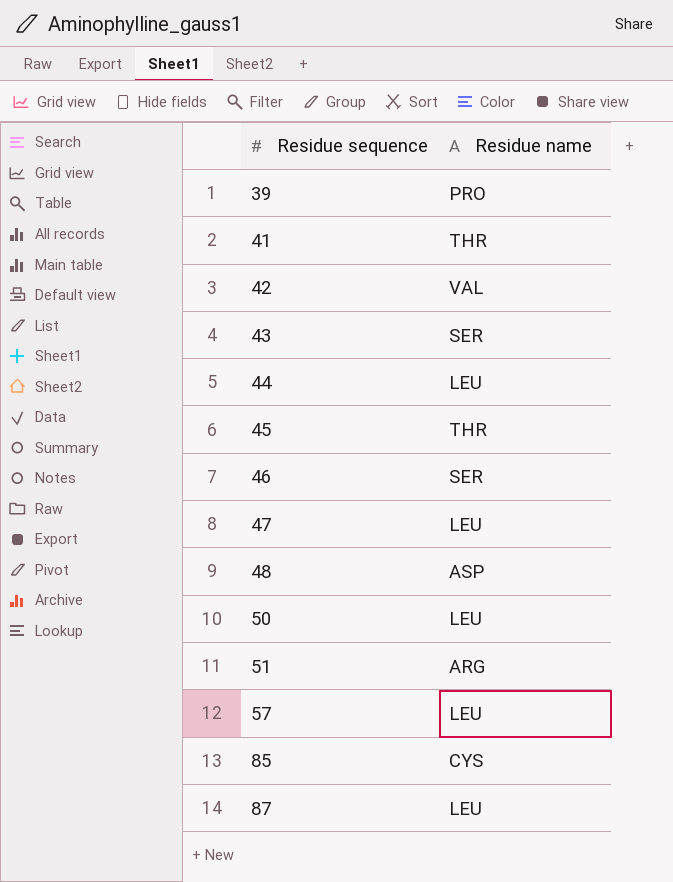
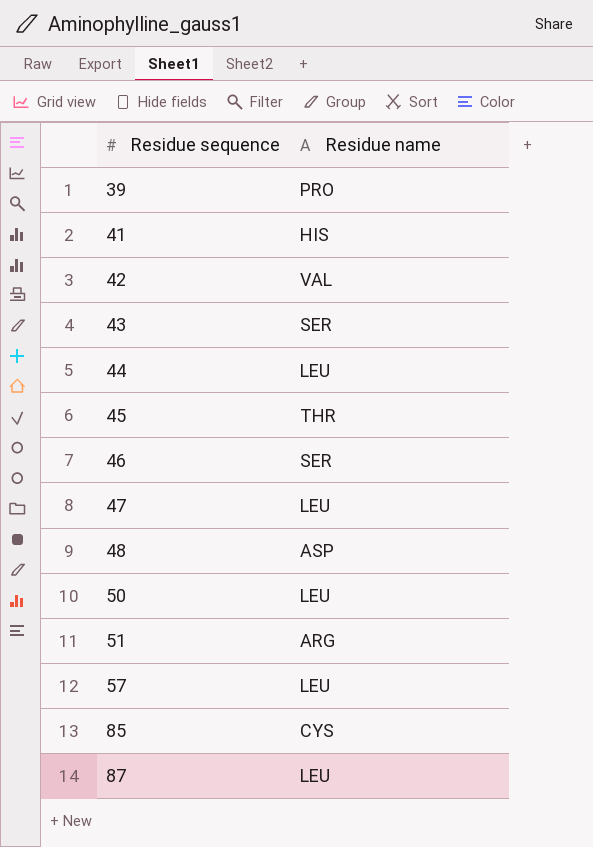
41 | Residue name: THR -> HIS

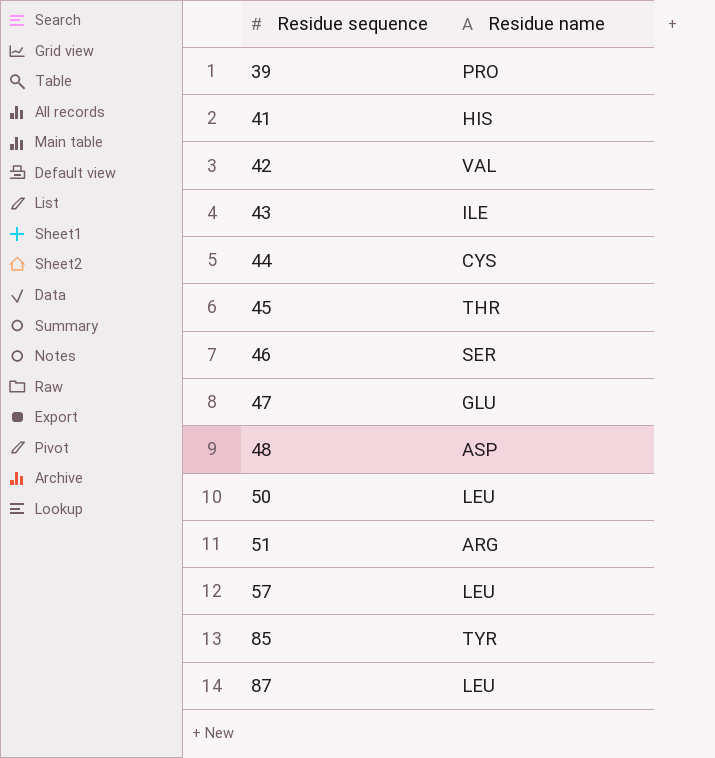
43 | Residue name: SER -> ILE
44 | Residue name: LEU -> CYS
47 | Residue name: LEU -> GLU
85 | Residue name: CYS -> TYR

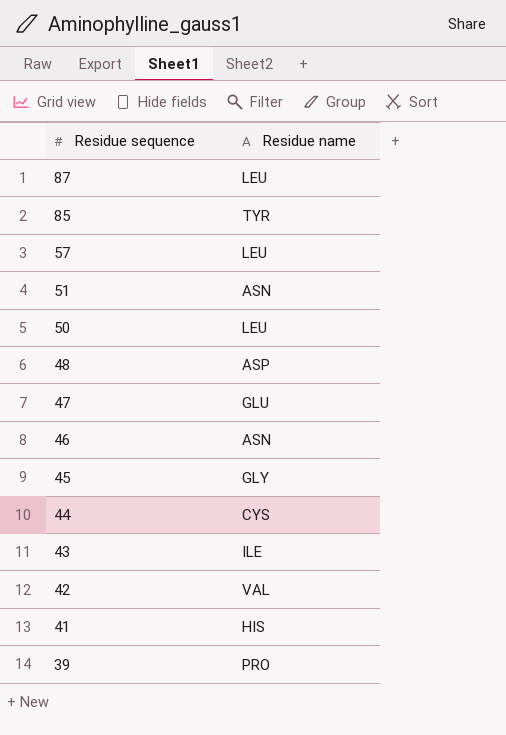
row order: Residue sequence ascending -> Residue sequence descending
51 | Residue name: ARG -> ASN
46 | Residue name: SER -> ASN
45 | Residue name: THR -> GLY

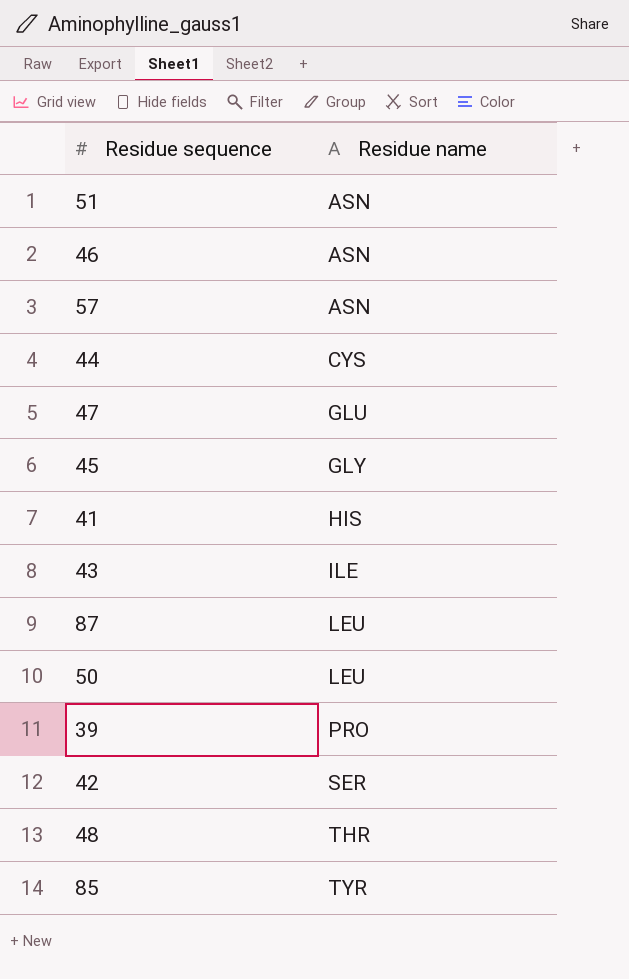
row order: Residue sequence descending -> Residue name ascending
57 | Residue name: LEU -> ASN
42 | Residue name: VAL -> SER
48 | Residue name: ASP -> THR

